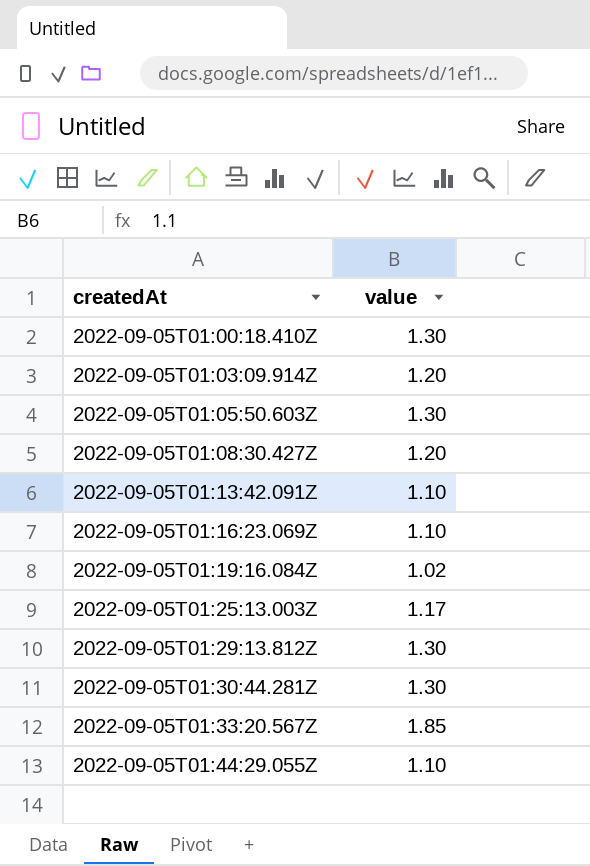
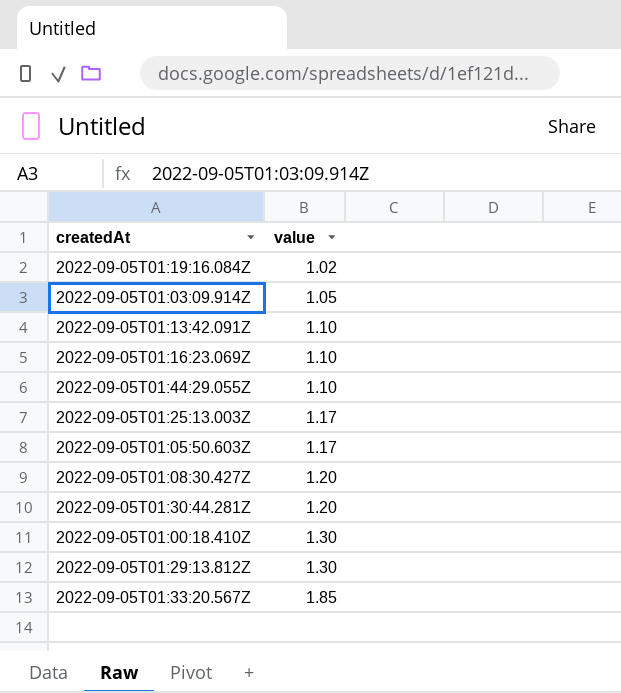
row order: createdAt ascending -> value ascending
2022-09-05T01:03:09.914Z | value: 1.20 -> 1.05
2022-09-05T01:05:50.603Z | value: 1.30 -> 1.17
2022-09-05T01:30:44.281Z | value: 1.30 -> 1.20

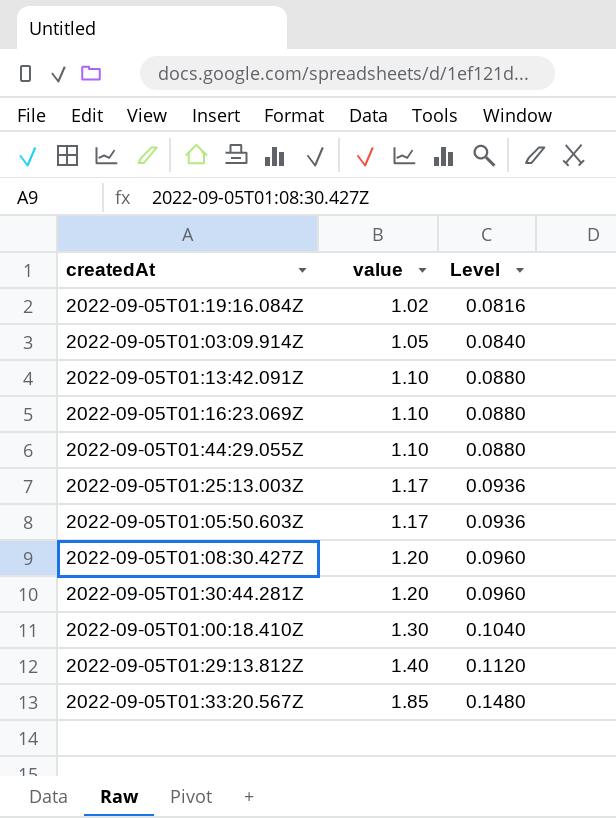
column Level | formula: none -> [value] * 0.08
2022-09-05T01:29:13.812Z | value: 1.30 -> 1.40

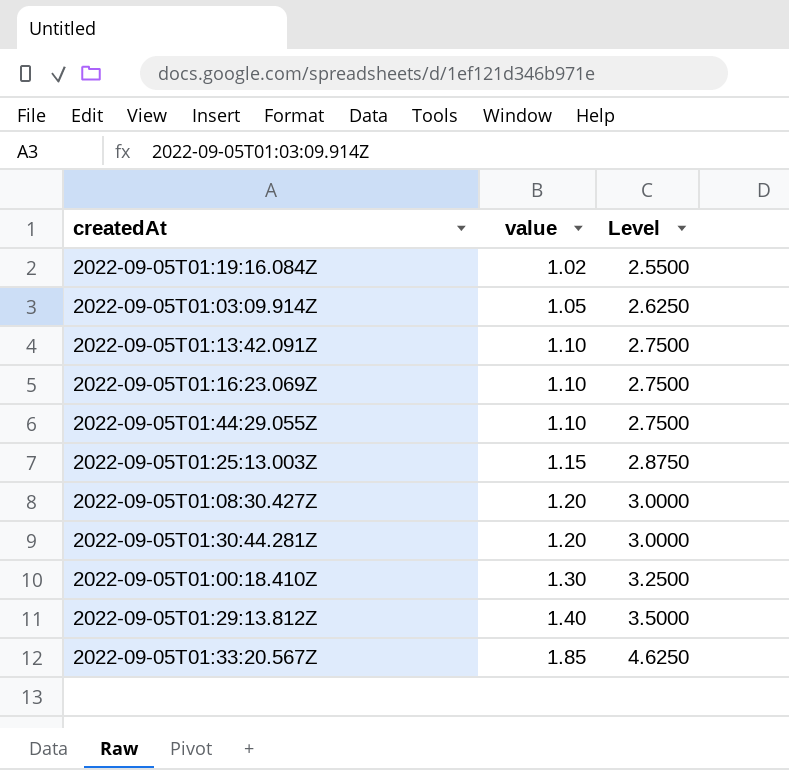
column Level | formula: [value] * 0.08 -> [value] * 2.5
row 2022-09-05T01:05:50.603Z: 1.17 | 0.0936 -> none
2022-09-05T01:25:13.003Z | value: 1.17 -> 1.15

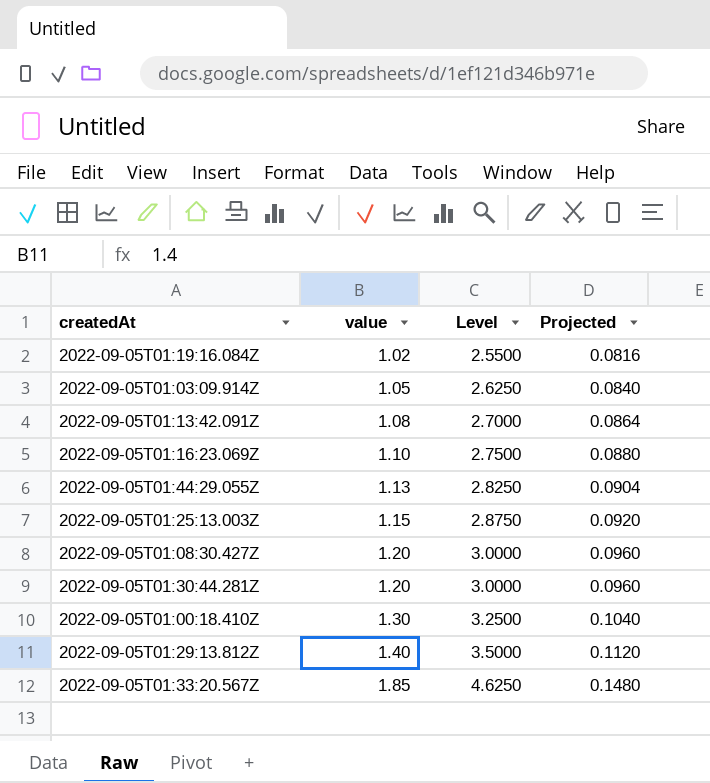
column Projected | formula: none -> [value] * 0.08
2022-09-05T01:13:42.091Z | value: 1.10 -> 1.08
2022-09-05T01:13:42.091Z | Level: 2.7500 -> 2.7000
2022-09-05T01:44:29.055Z | value: 1.10 -> 1.13
2022-09-05T01:44:29.055Z | Level: 2.7500 -> 2.8250

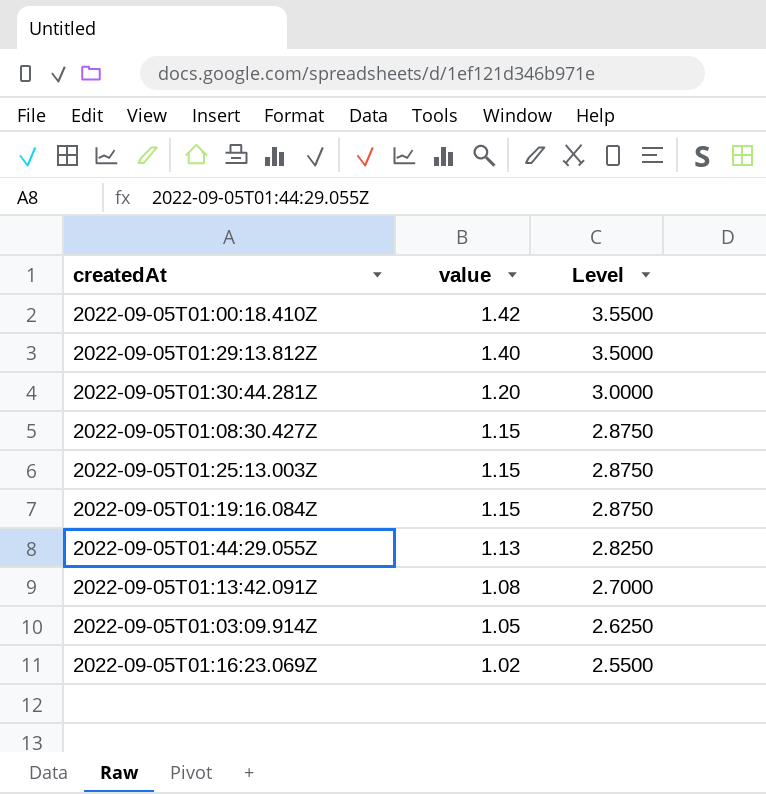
row order: value ascending -> value descending
column Projected | formula: [value] * 0.08 -> none
row 2022-09-05T01:33:20.567Z: 1.85 | 4.6250 | 0.1480 -> none
2022-09-05T01:00:18.410Z | value: 1.30 -> 1.42
2022-09-05T01:00:18.410Z | Level: 3.2500 -> 3.5500
2022-09-05T01:08:30.427Z | value: 1.20 -> 1.15
2022-09-05T01:08:30.427Z | Level: 3.0000 -> 2.8750
2022-09-05T01:19:16.084Z | value: 1.02 -> 1.15
2022-09-05T01:19:16.084Z | Level: 2.5500 -> 2.8750
2022-09-05T01:16:23.069Z | value: 1.10 -> 1.02
2022-09-05T01:16:23.069Z | Level: 2.7500 -> 2.5500

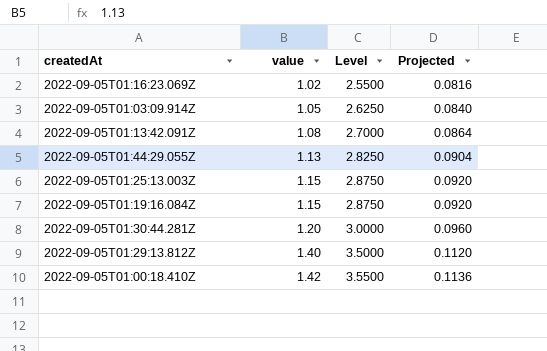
row order: value descending -> value ascending
column Projected | formula: none -> [value] * 0.08
row 2022-09-05T01:08:30.427Z: 1.15 | 2.8750 -> none

